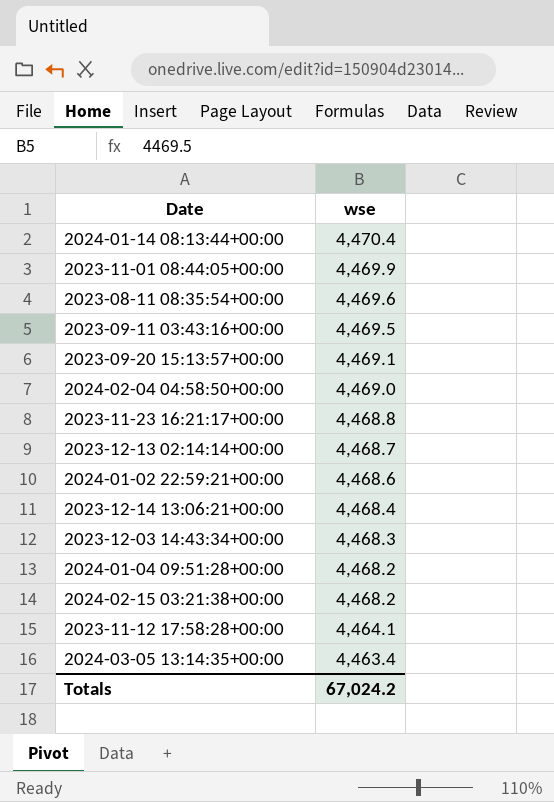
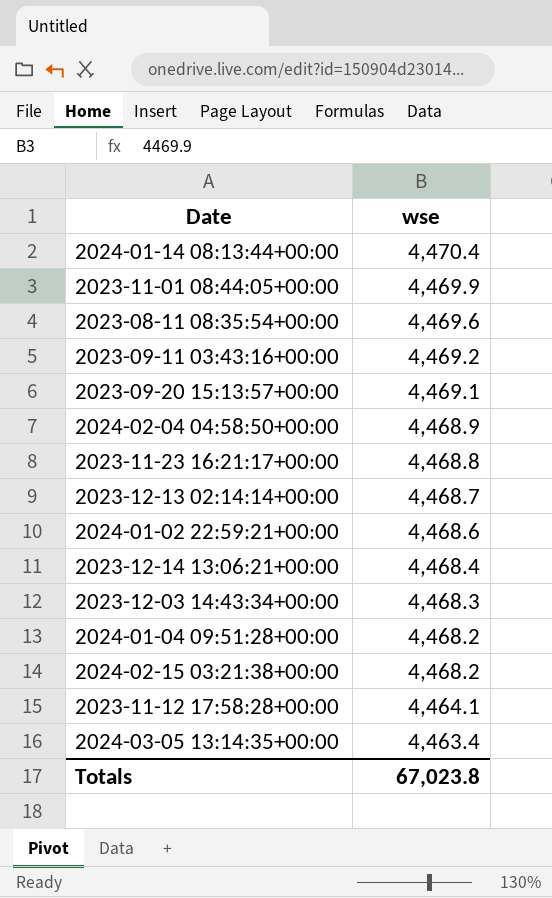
2023-09-11 03:43:16+00:00 | wse: 4,469.5 -> 4,469.2
2024-02-04 04:58:50+00:00 | wse: 4,469.0 -> 4,468.9
Totals | wse: 67,024.2 -> 67,023.8

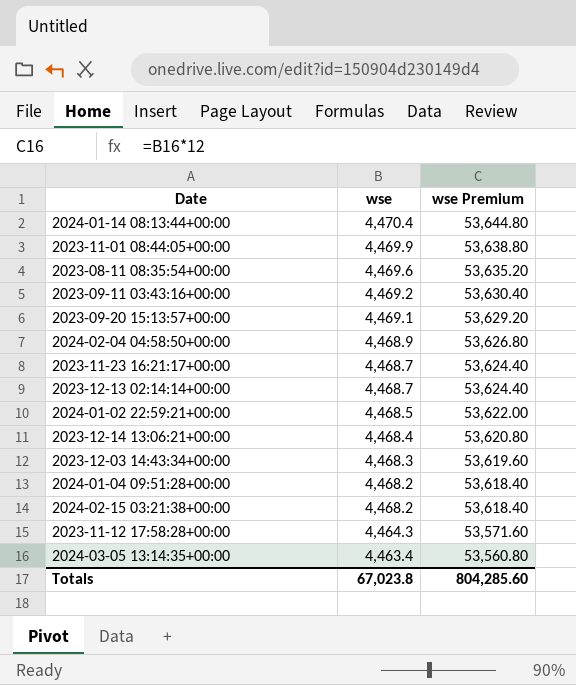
column wse Premium | formula: none -> [wse] * 12
2023-11-23 16:21:17+00:00 | wse: 4,468.8 -> 4,468.7
2024-01-02 22:59:21+00:00 | wse: 4,468.6 -> 4,468.5
2023-11-12 17:58:28+00:00 | wse: 4,464.1 -> 4,464.3

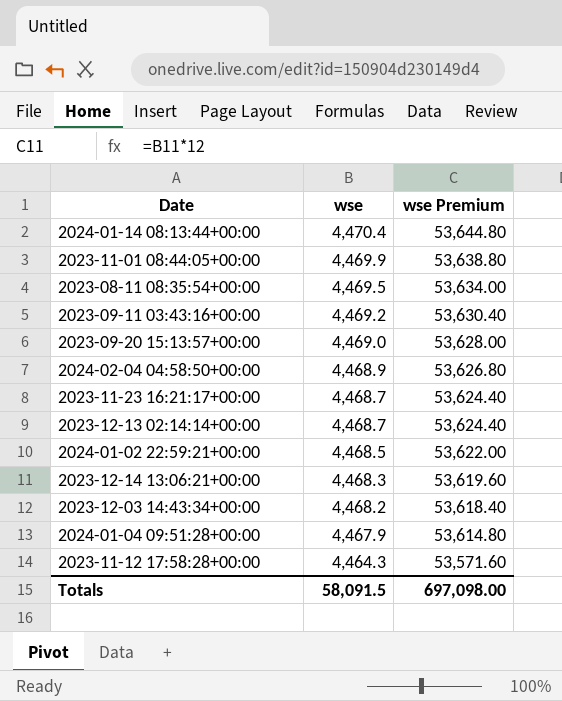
row 2024-02-15 03:21:38+00:00: 4,468.2 | 53,618.40 -> none
row 2024-03-05 13:14:35+00:00: 4,463.4 | 53,560.80 -> none
2023-08-11 08:35:54+00:00 | wse: 4,469.6 -> 4,469.5
2023-08-11 08:35:54+00:00 | wse Premium: 53,635.20 -> 53,634.00
2023-09-20 15:13:57+00:00 | wse: 4,469.1 -> 4,469.0
2023-09-20 15:13:57+00:00 | wse Premium: 53,629.20 -> 53,628.00
2023-12-14 13:06:21+00:00 | wse: 4,468.4 -> 4,468.3
2023-12-14 13:06:21+00:00 | wse Premium: 53,620.80 -> 53,619.60
2023-12-03 14:43:34+00:00 | wse: 4,468.3 -> 4,468.2
2023-12-03 14:43:34+00:00 | wse Premium: 53,619.60 -> 53,618.40
2024-01-04 09:51:28+00:00 | wse: 4,468.2 -> 4,467.9
2024-01-04 09:51:28+00:00 | wse Premium: 53,618.40 -> 53,614.80
Totals | wse: 67,023.8 -> 58,091.5
Totals | wse Premium: 804,285.60 -> 697,098.00

